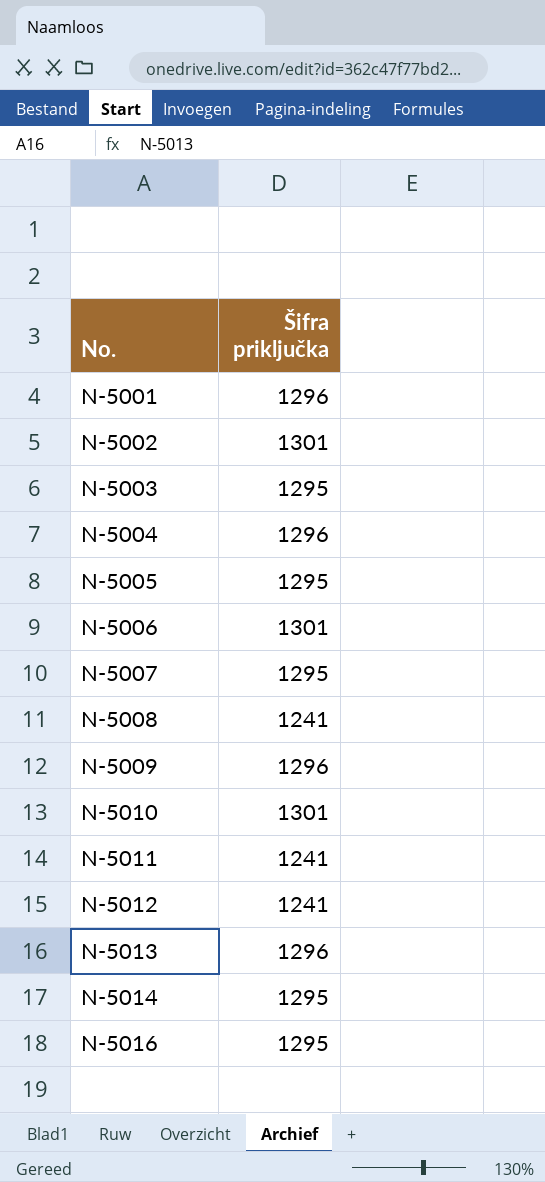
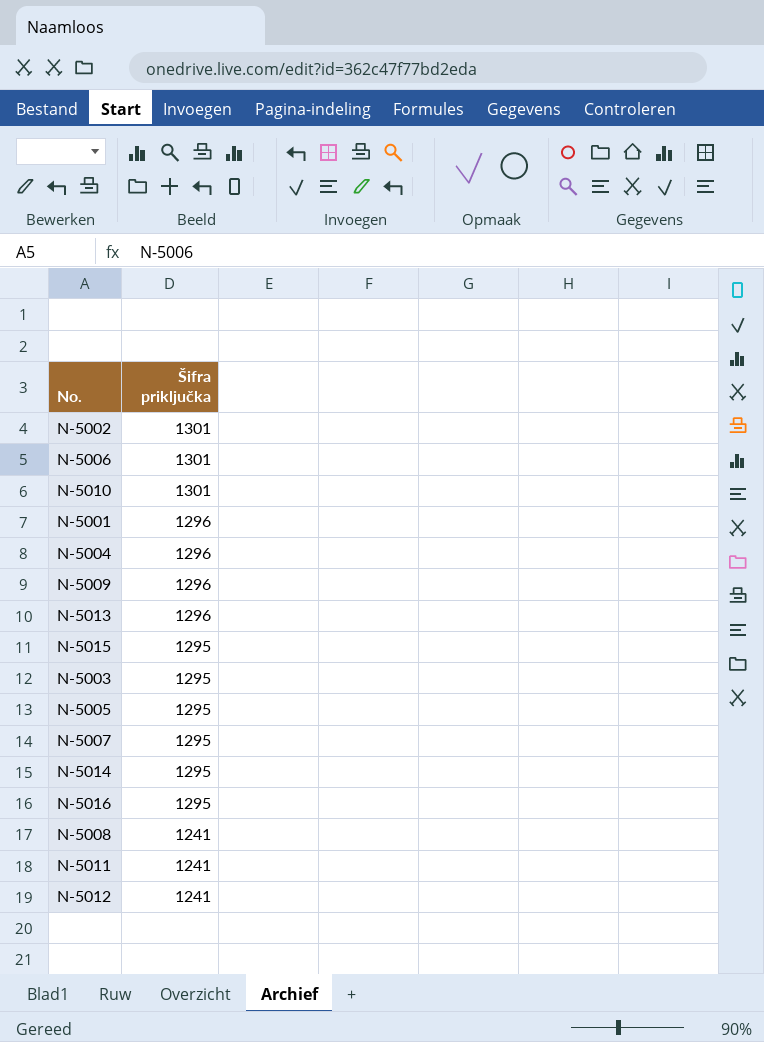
row order: No. ascending -> Šifra priključka descending
row N-5015: none -> 1295

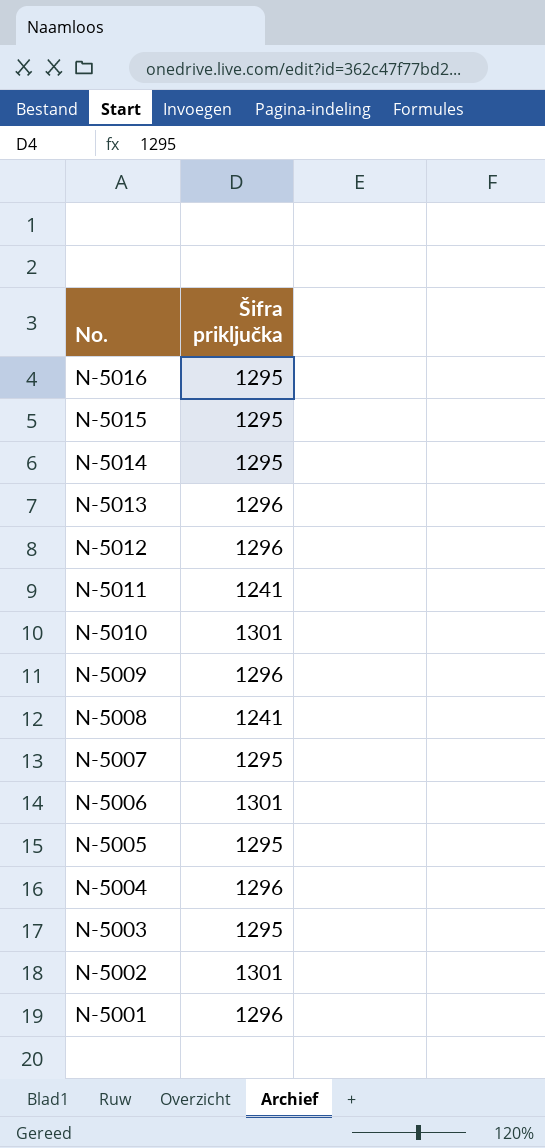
row order: Šifra priključka descending -> No. descending
N-5012 | Šifra priključka: 1241 -> 1296

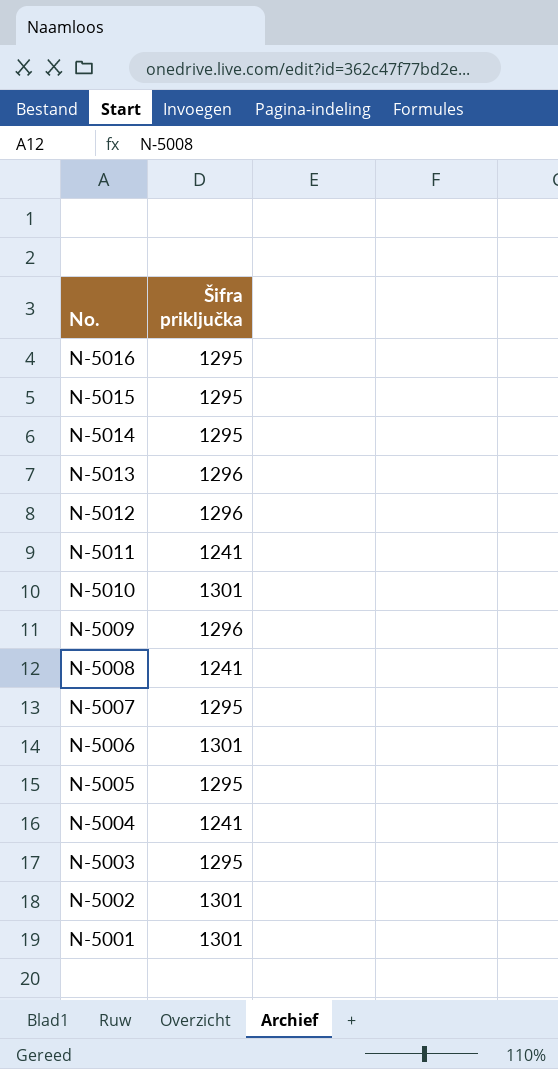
N-5004 | Šifra priključka: 1296 -> 1241
N-5001 | Šifra priključka: 1296 -> 1301

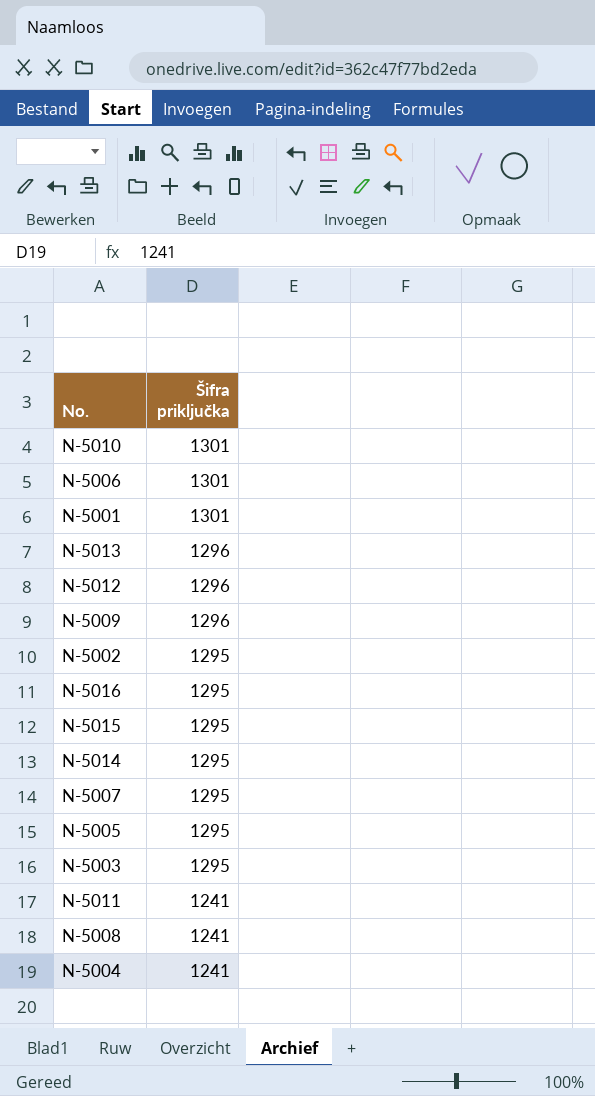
row order: No. descending -> Šifra priključka descending
N-5002 | Šifra priključka: 1301 -> 1295

